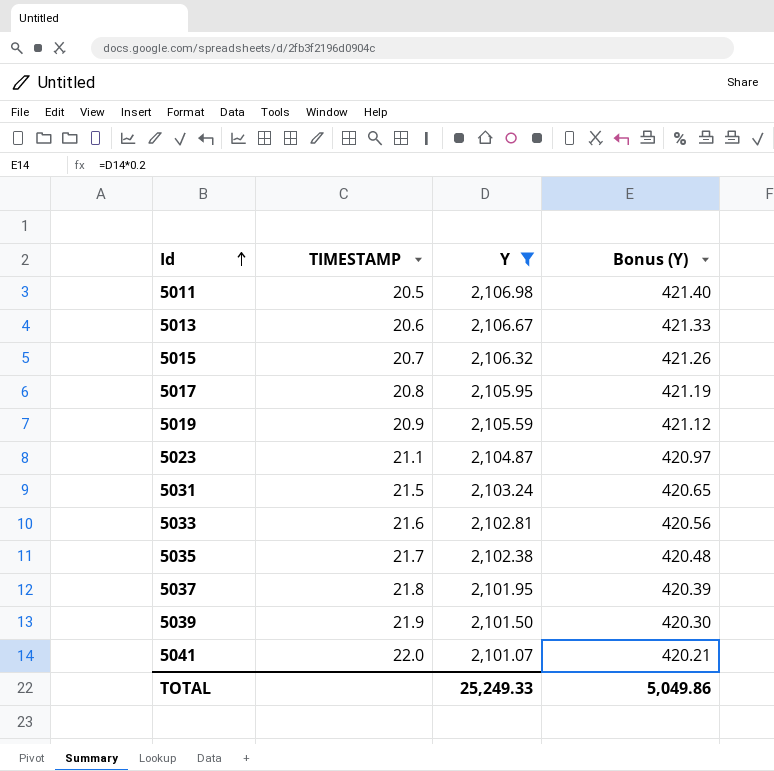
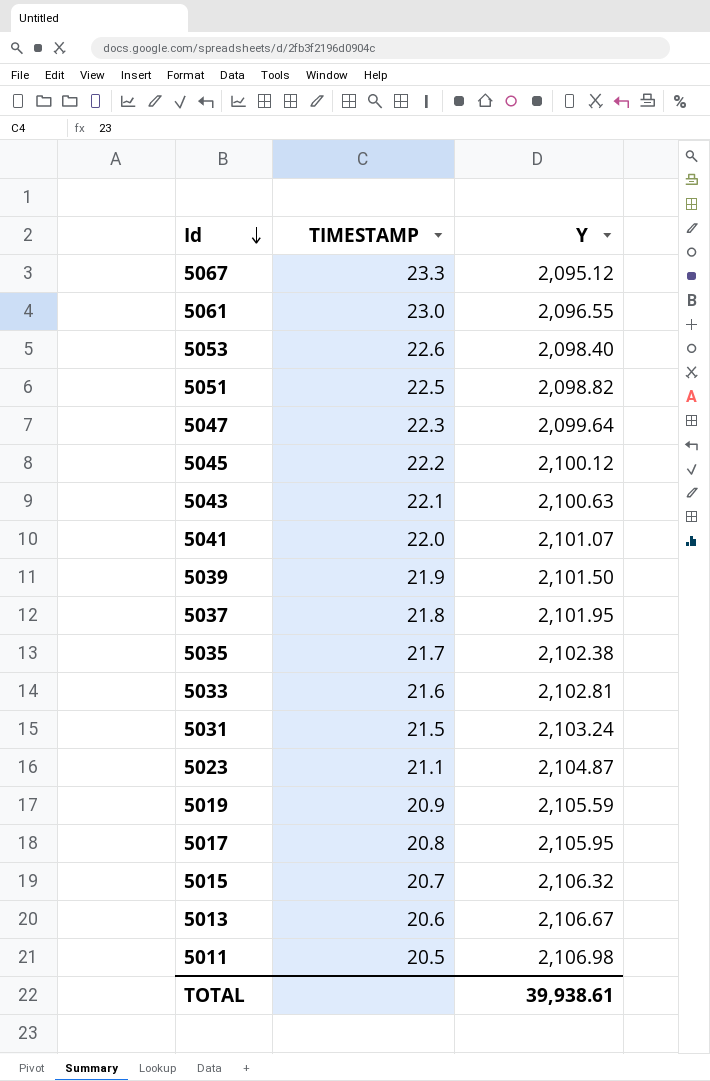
filter: Y >= 2,101.07 -> none
row order: Id ascending -> Id descending
column Bonus (Y) | formula: [Y] * 0.2 -> none
TOTAL | Y: 25,249.33 -> 39,938.61

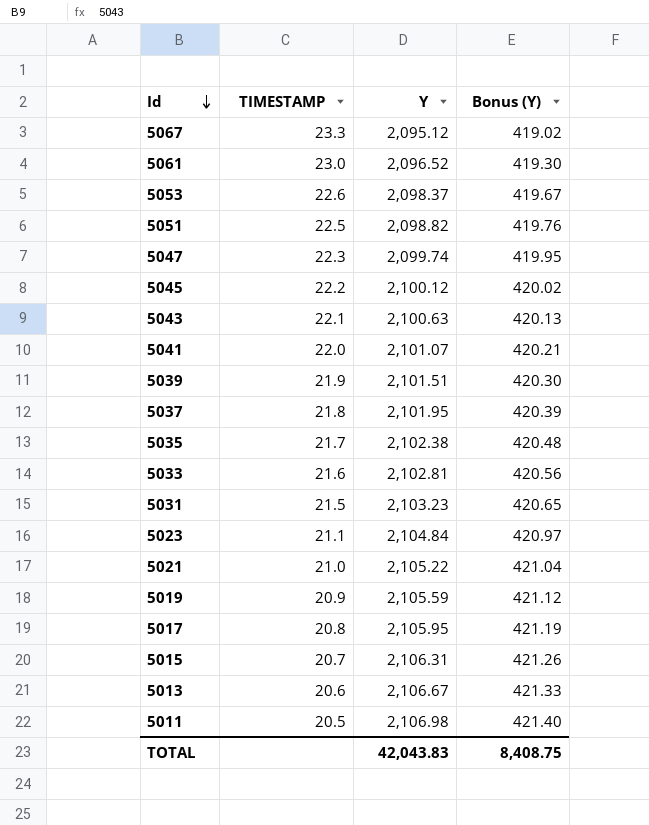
column Bonus (Y) | formula: none -> [Y] * 0.2
5061 | Y: 2,096.55 -> 2,096.52
5053 | Y: 2,098.40 -> 2,098.37
5047 | Y: 2,099.64 -> 2,099.74
5039 | Y: 2,101.50 -> 2,101.51
5031 | Y: 2,103.24 -> 2,103.23
5023 | Y: 2,104.87 -> 2,104.84
row 5021: none -> 21.0 | 2,105.22 | 421.04
5015 | Y: 2,106.32 -> 2,106.31
TOTAL | Y: 39,938.61 -> 42,043.83

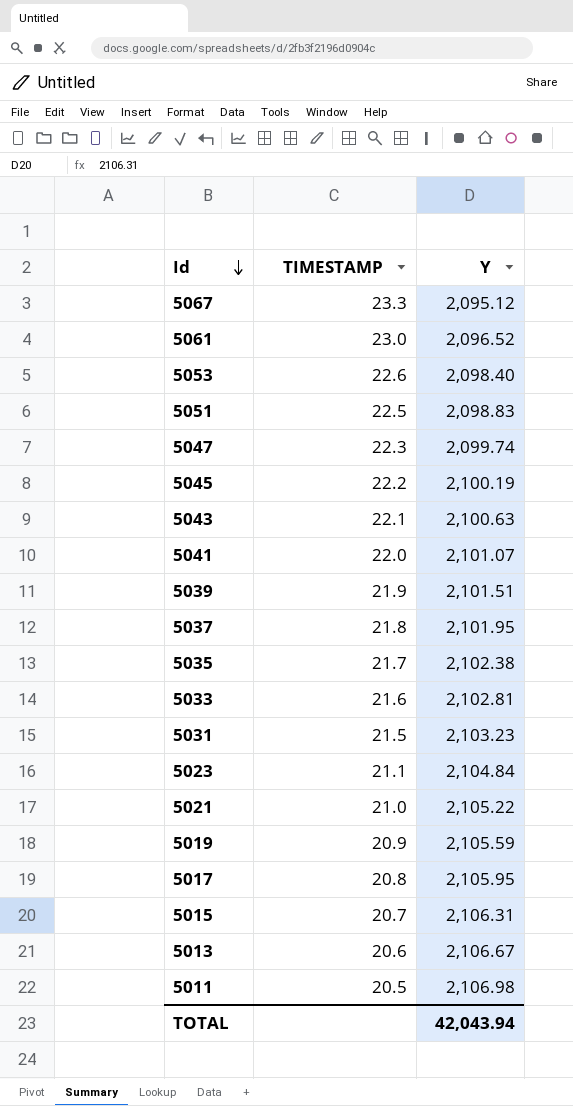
column Bonus (Y) | formula: [Y] * 0.2 -> none
5053 | Y: 2,098.37 -> 2,098.40
5051 | Y: 2,098.82 -> 2,098.83
5045 | Y: 2,100.12 -> 2,100.19
TOTAL | Y: 42,043.83 -> 42,043.94

